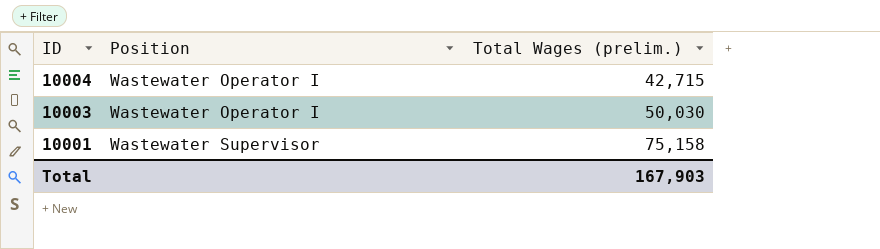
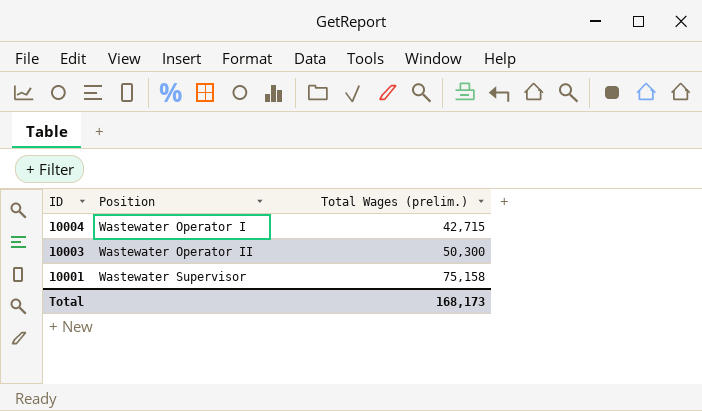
10003 | Position: Wastewater Operator I -> Wastewater Operator II
10003 | Total Wages (prelim.): 50,030 -> 50,300
Total | Total Wages (prelim.): 167,903 -> 168,173

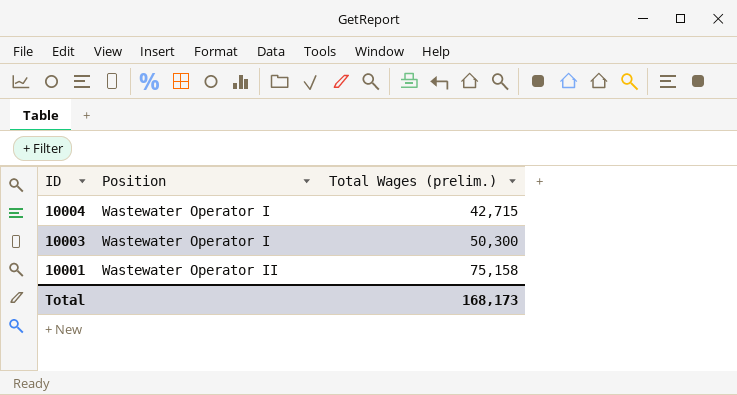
10003 | Position: Wastewater Operator II -> Wastewater Operator I
10001 | Position: Wastewater Supervisor -> Wastewater Operator II

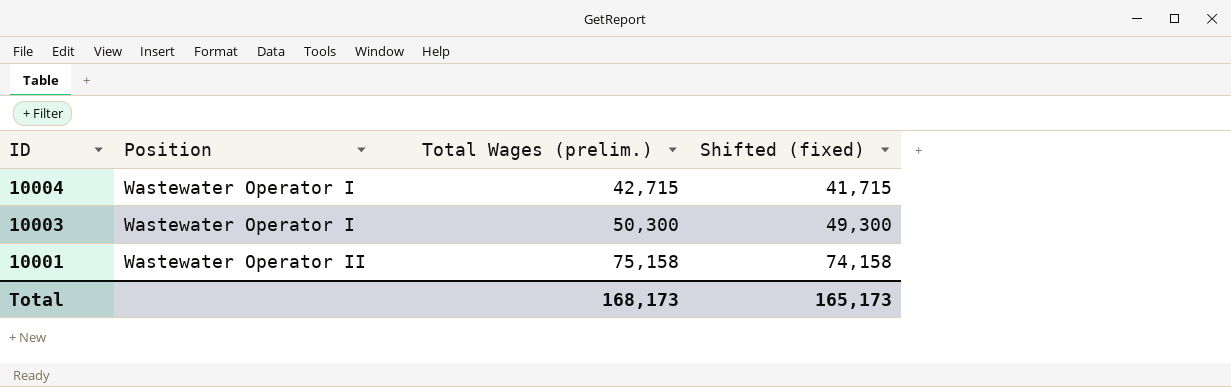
column Shifted (fixed) | formula: none -> [Total Wages (prelim.)] - 1000

